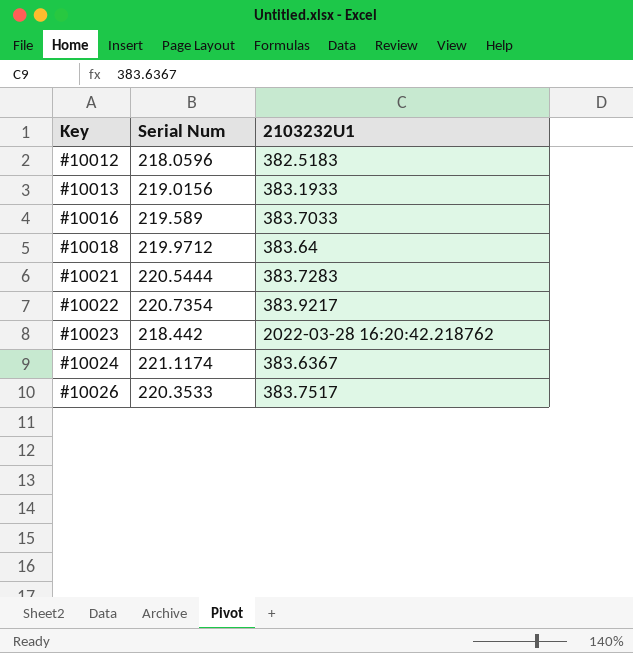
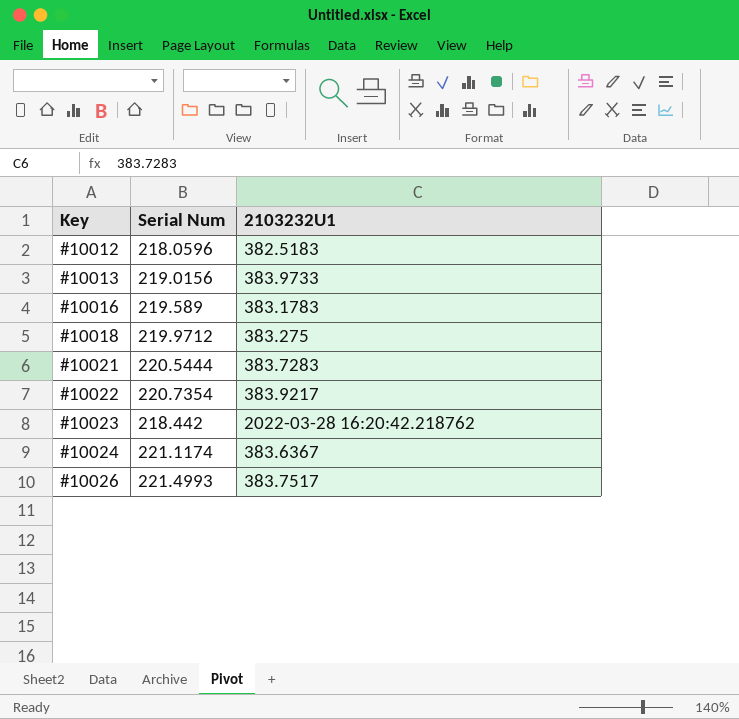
#10013 | 2103232U1: 383.1933 -> 383.9733
#10016 | 2103232U1: 383.7033 -> 383.1783
#10018 | 2103232U1: 383.64 -> 383.275
#10026 | Serial Num: 220.3533 -> 221.4993

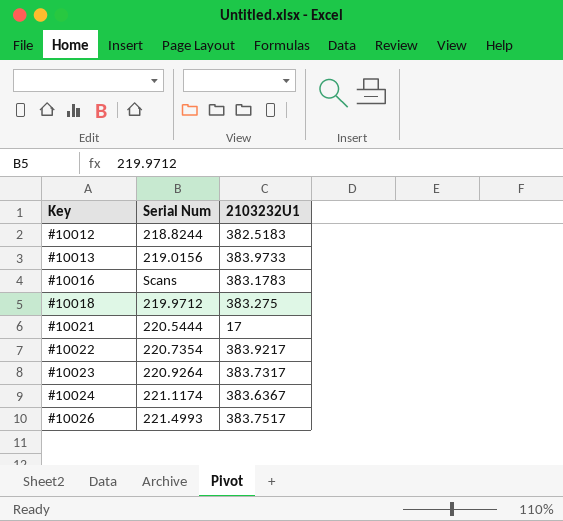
#10012 | Serial Num: 218.0596 -> 218.8244
#10016 | Serial Num: 219.589 -> Scans
#10021 | 2103232U1: 383.7283 -> 17
#10023 | Serial Num: 218.442 -> 220.9264
#10023 | 2103232U1: 2022-03-28 16:20:42.218762 -> 383.7317

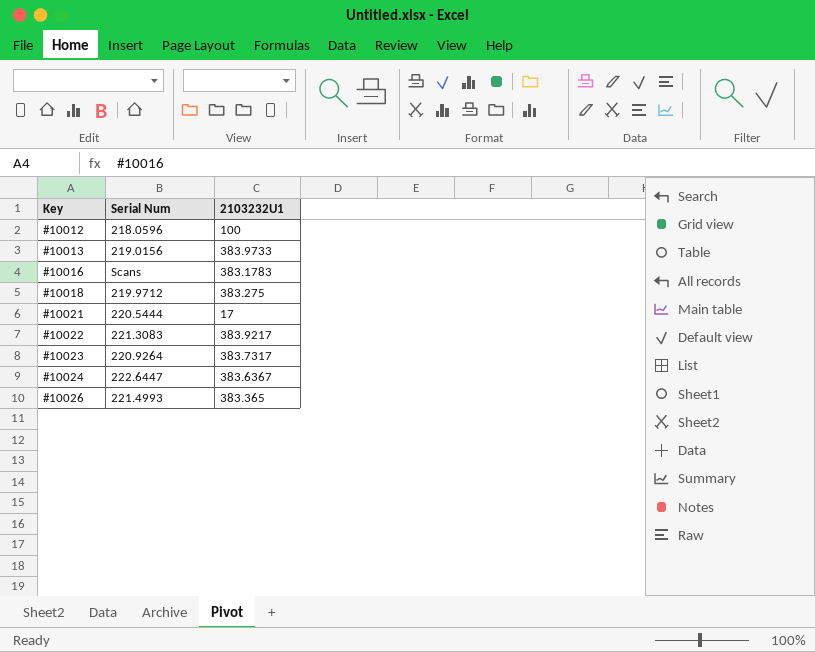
#10012 | Serial Num: 218.8244 -> 218.0596
#10012 | 2103232U1: 382.5183 -> 100
#10022 | Serial Num: 220.7354 -> 221.3083
#10024 | Serial Num: 221.1174 -> 222.6447
#10026 | 2103232U1: 383.7517 -> 383.365

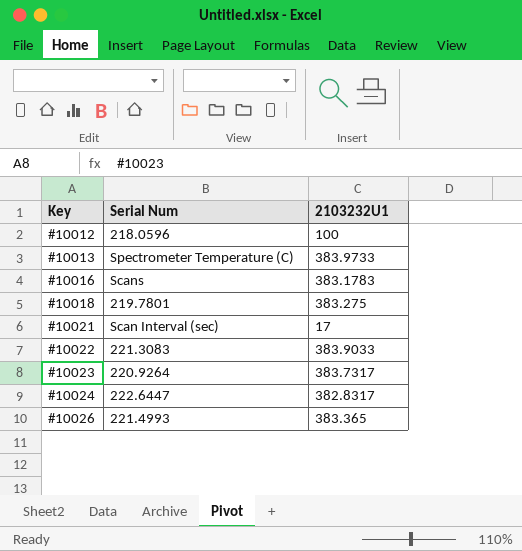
#10013 | Serial Num: 219.0156 -> Spectrometer Temperature (C)
#10018 | Serial Num: 219.9712 -> 219.7801
#10021 | Serial Num: 220.5444 -> Scan Interval (sec)
#10022 | 2103232U1: 383.9217 -> 383.9033
#10024 | 2103232U1: 383.6367 -> 382.8317

